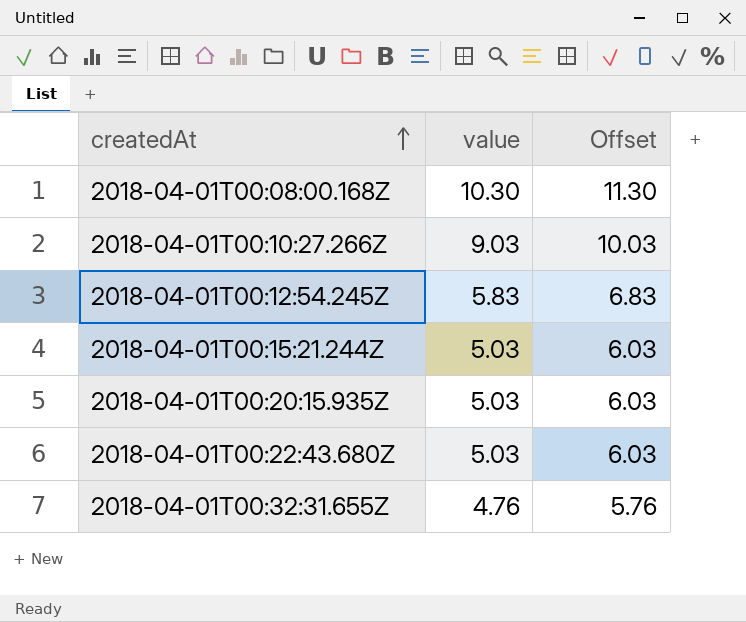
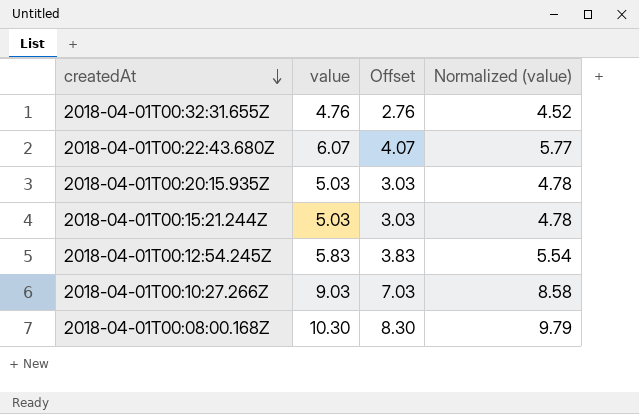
row order: createdAt ascending -> createdAt descending
column Offset | formula: [value] + 1 -> [value] - 2
column Normalized (value) | formula: none -> [value] * 0.95
2018-04-01T00:22:43.680Z | value: 5.03 -> 6.07

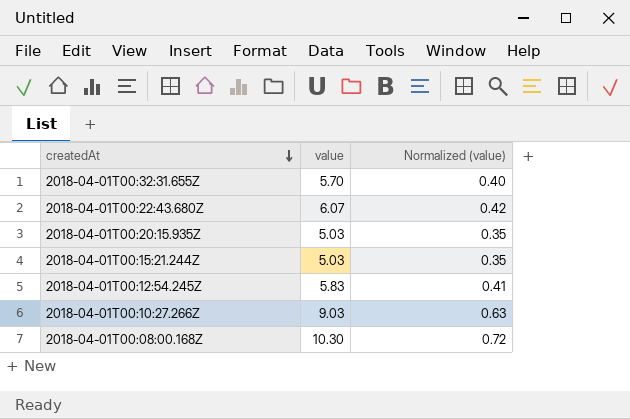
column Offset | formula: [value] - 2 -> none
column Normalized (value) | formula: [value] * 0.95 -> [value] * 0.07
2018-04-01T00:32:31.655Z | value: 4.76 -> 5.70

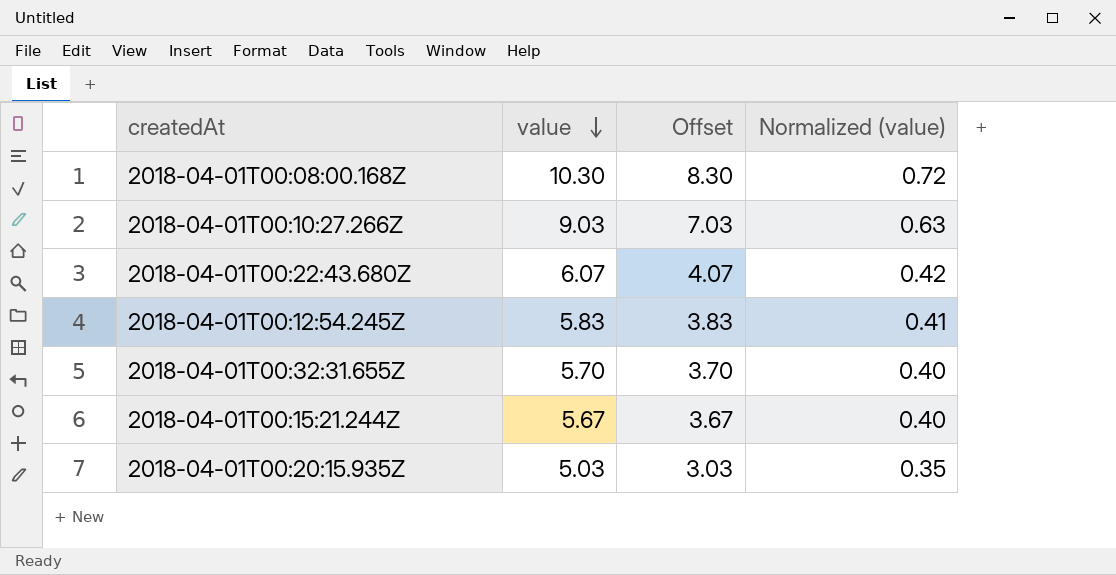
row order: createdAt descending -> value descending
column Offset | formula: none -> [value] - 2
2018-04-01T00:15:21.244Z | value: 5.03 -> 5.67
2018-04-01T00:15:21.244Z | Normalized (value): 0.35 -> 0.40

